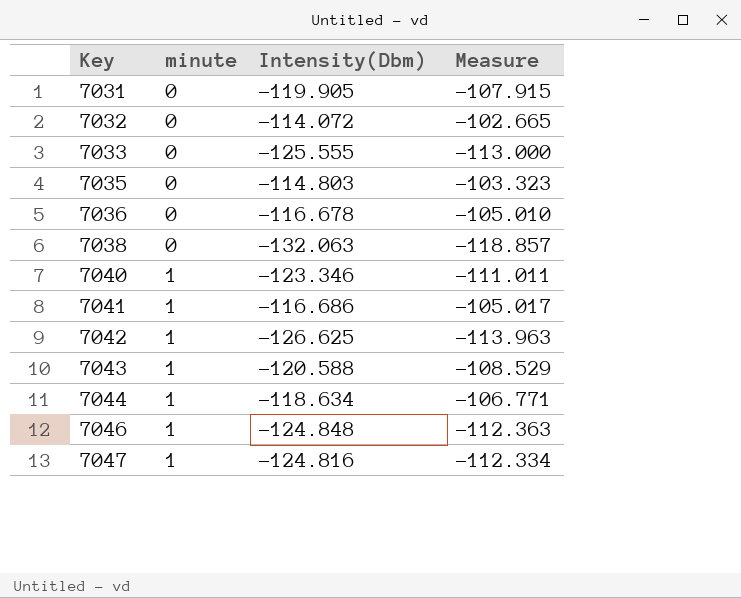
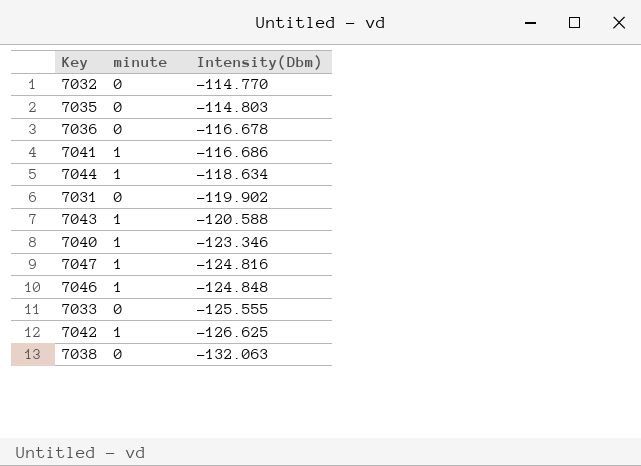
row order: Key ascending -> Intensity(Dbm) descending
column Measure | formula: [Intensity(Dbm)] * 0.9 -> none
7032 | Intensity(Dbm): -114.072 -> -114.770
7031 | Intensity(Dbm): -119.905 -> -119.902

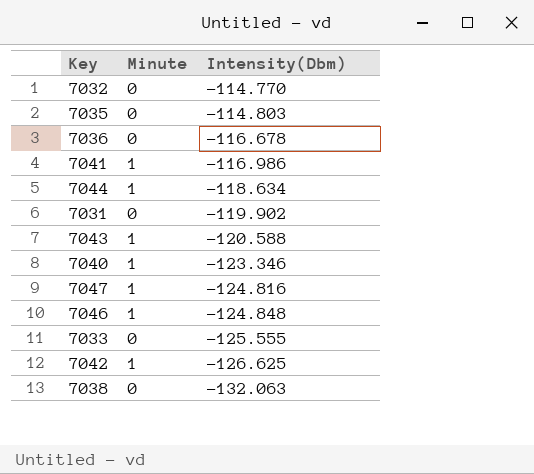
column name: minute -> Minute
7041 | Intensity(Dbm): -116.686 -> -116.986

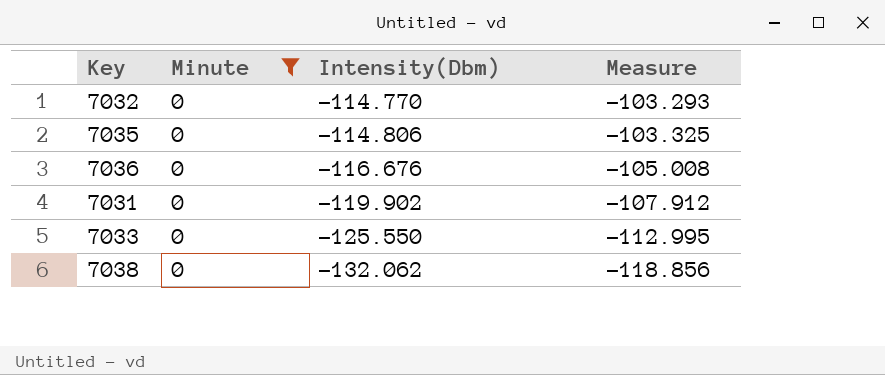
filter: none -> Minute = 0
column Measure | formula: none -> [Intensity(Dbm)] * 0.9
7035 | Intensity(Dbm): -114.803 -> -114.806
7036 | Intensity(Dbm): -116.678 -> -116.676
7033 | Intensity(Dbm): -125.555 -> -125.550
7038 | Intensity(Dbm): -132.063 -> -132.062

